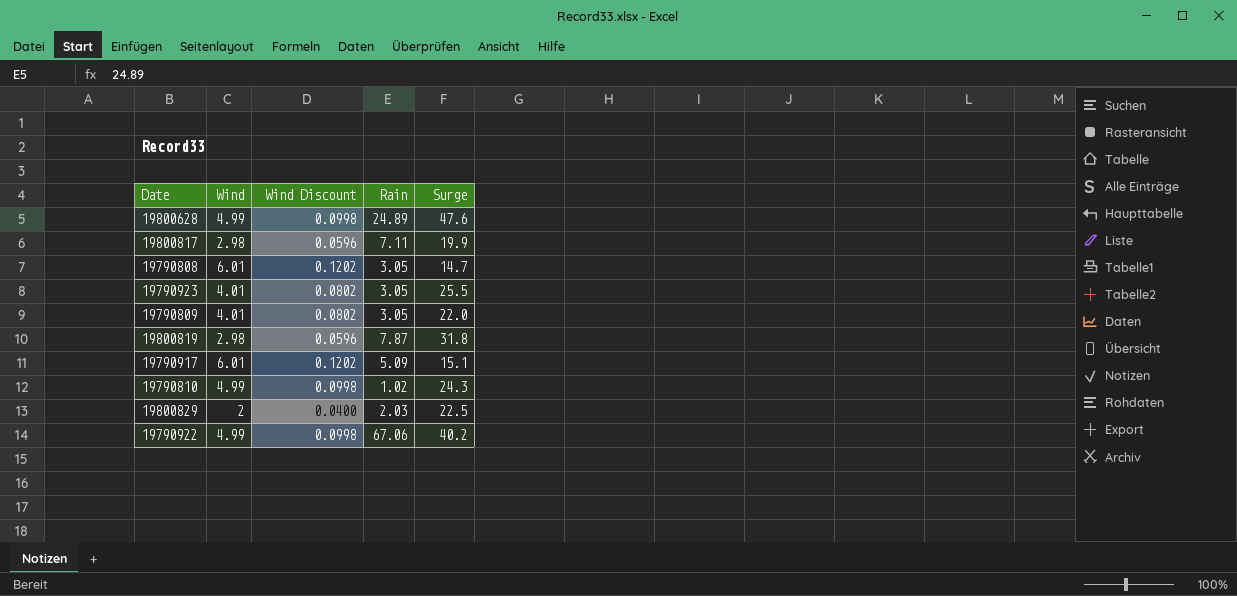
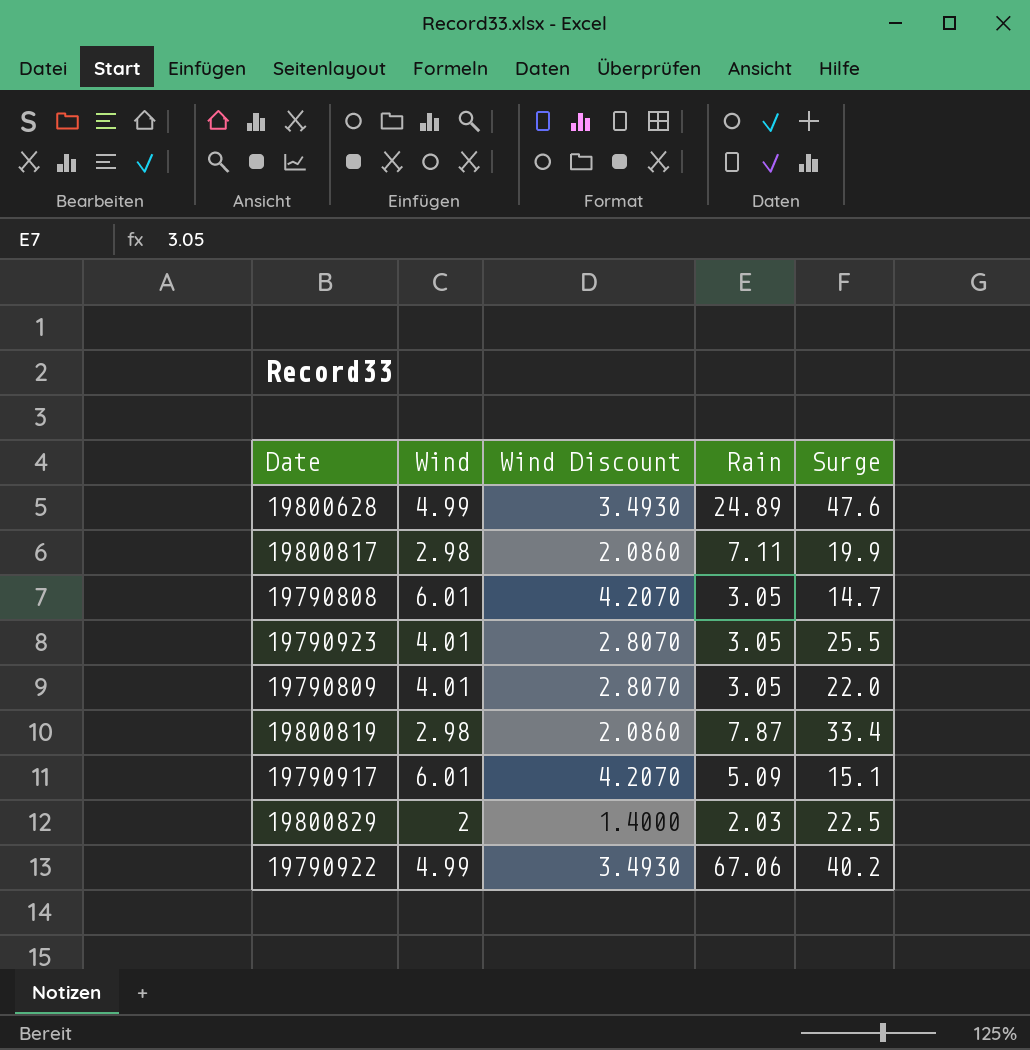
column Wind Discount | formula: [Wind] * 0.02 -> [Wind] * 0.7
row 19790810: 4.99 | 0.0998 | 1.02 | 24.3 -> none
19800819 | Surge: 31.8 -> 33.4

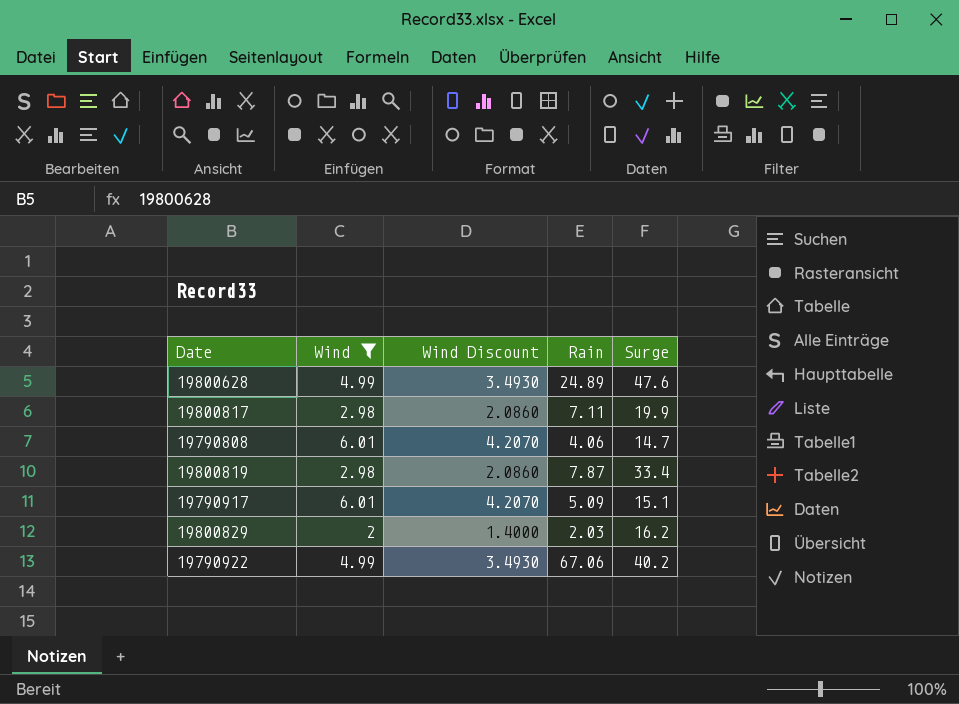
filter: none -> Wind != 4.01
19790808 | Rain: 3.05 -> 4.06
19800829 | Surge: 22.5 -> 16.2

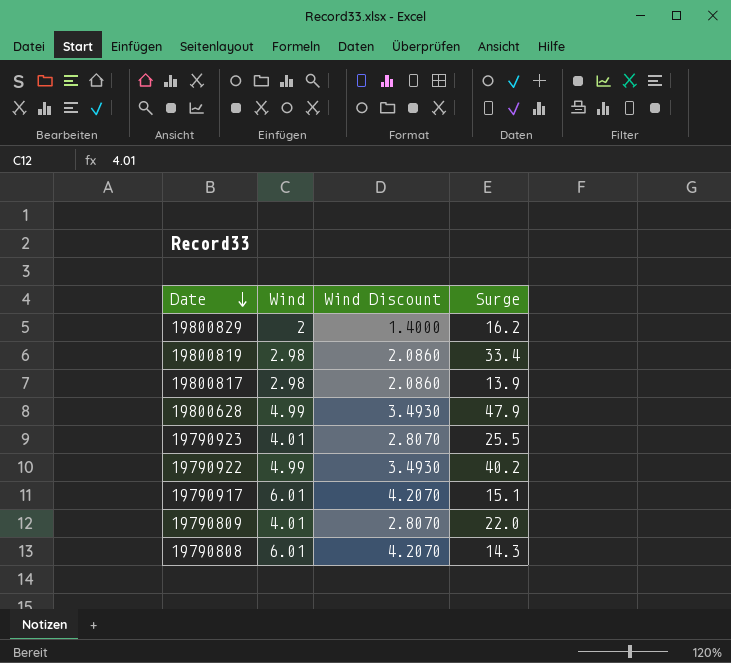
filter: Wind != 4.01 -> none
row order: none -> Date descending
column Rain | position: 4 -> none
19800817 | Surge: 19.9 -> 13.9
19800628 | Surge: 47.6 -> 47.9
19790808 | Surge: 14.7 -> 14.3

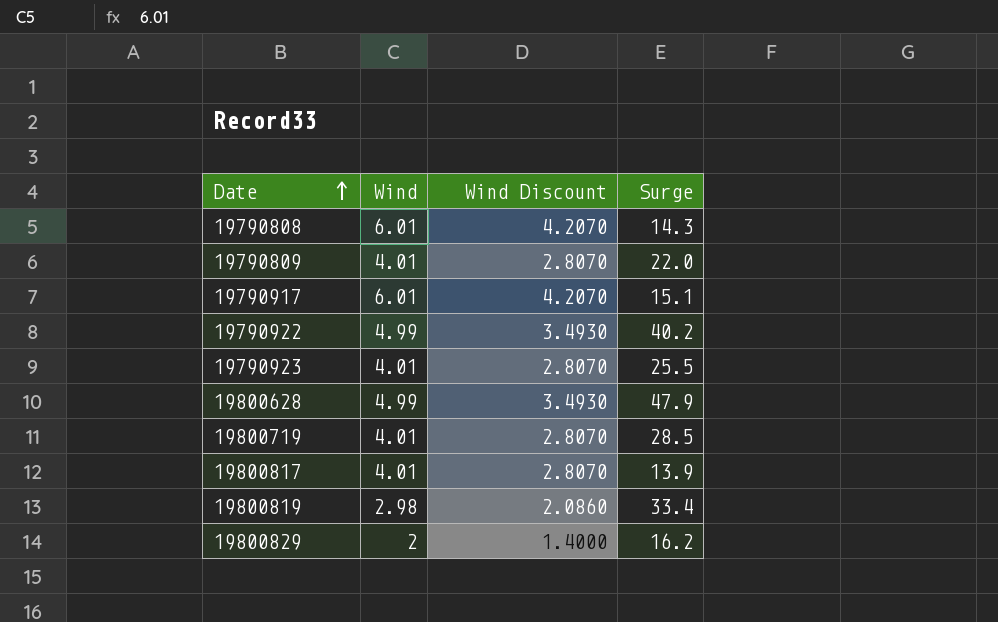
row order: Date descending -> Date ascending
row 19800719: none -> 4.01 | 2.8070 | 28.5
19800817 | Wind: 2.98 -> 4.01
19800817 | Wind Discount: 2.0860 -> 2.8070

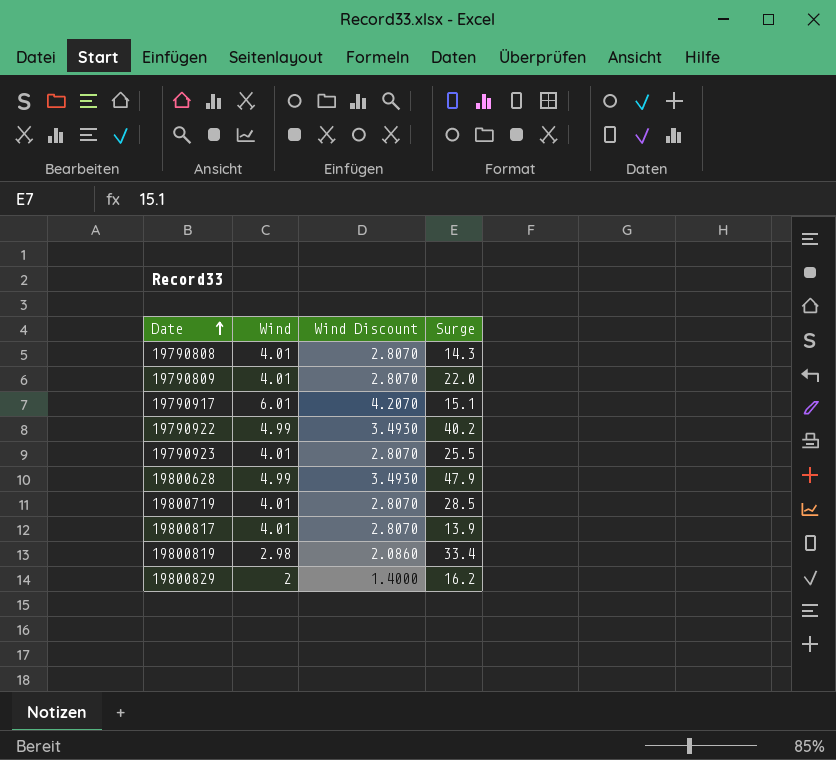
19790808 | Wind: 6.01 -> 4.01
19790808 | Wind Discount: 4.2070 -> 2.8070

